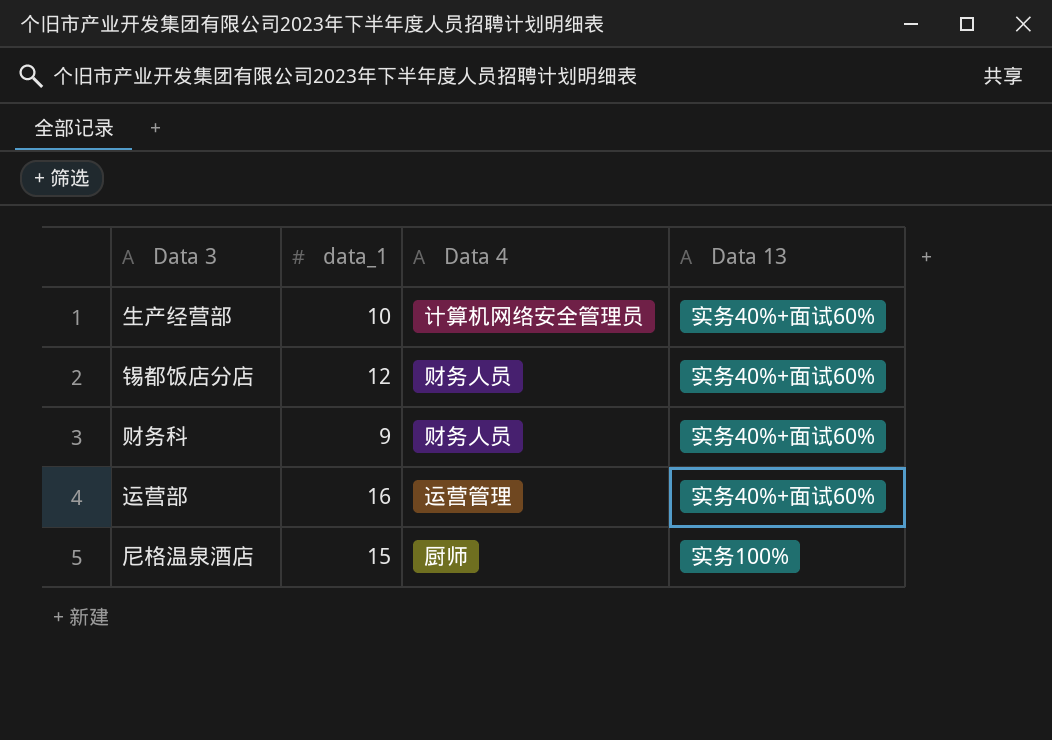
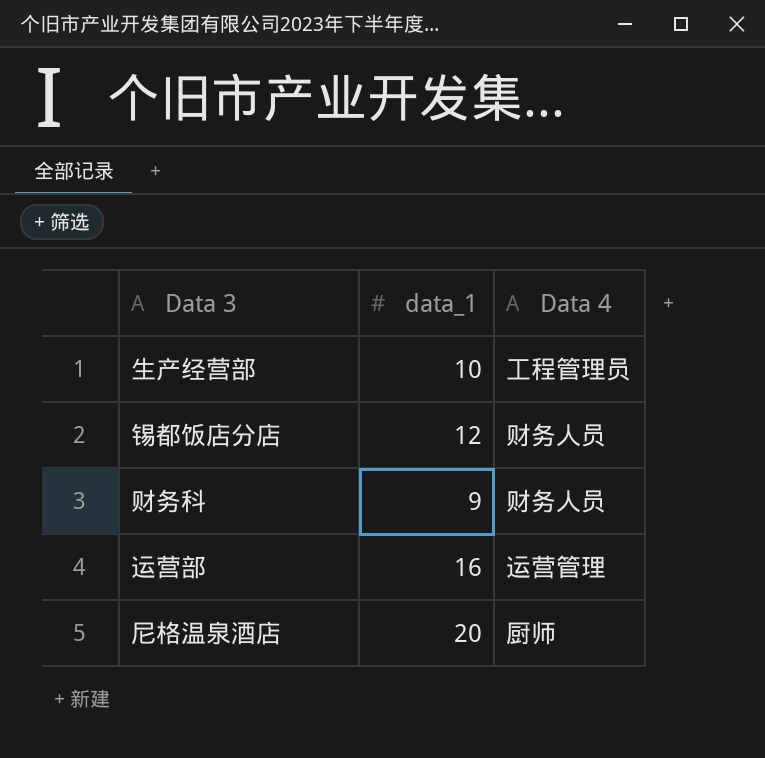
column Data 13 | position: 4 -> none
生产经营部 | Data 4: 计算机网络安全管理员 -> 工程管理员
尼格温泉酒店 | data_1: 15 -> 20

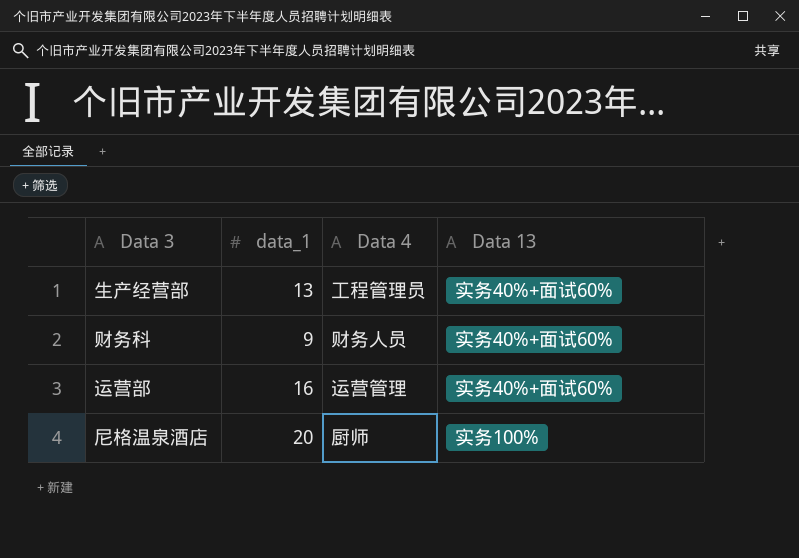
column Data 13 | position: none -> 4
row 锡都饭店分店: 12 | 财务人员 -> none
生产经营部 | data_1: 10 -> 13

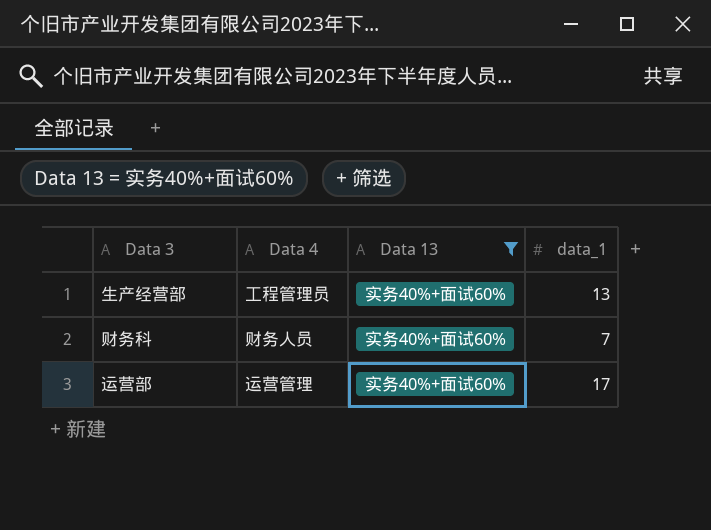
filter: none -> Data 13 = 实务40%+面试60%
column data_1 | position: 2 -> 4
财务科 | data_1: 9 -> 7
运营部 | data_1: 16 -> 17

